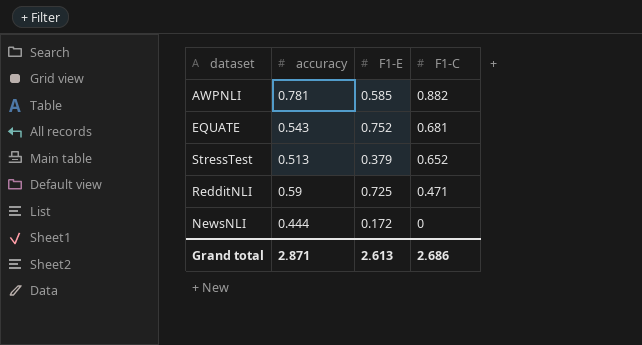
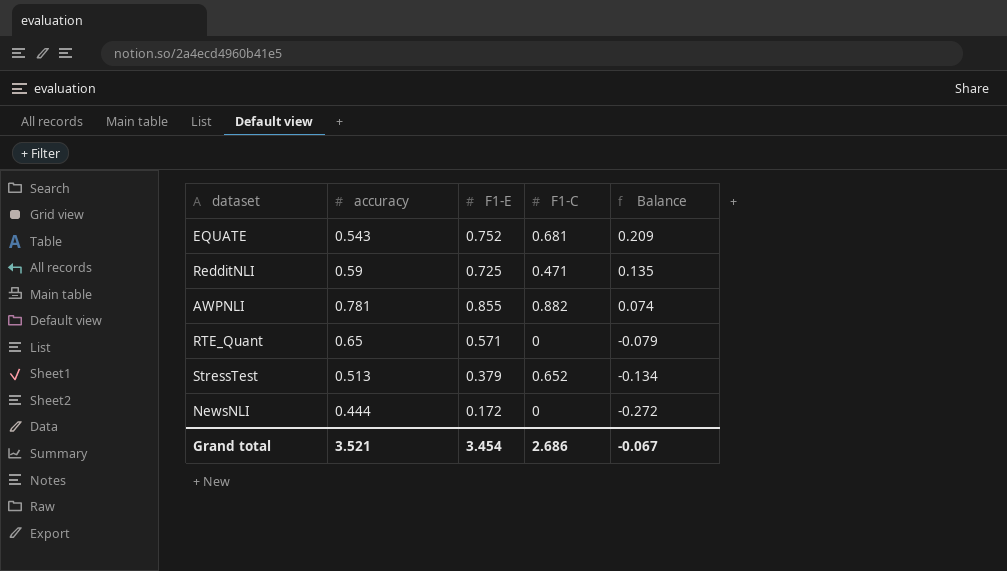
row order: F1-C descending -> Balance descending
column Balance | formula: none -> [F1-E] - [accuracy]
AWPNLI | F1-E: 0.585 -> 0.855
row RTE_Quant: none -> 0.65 | 0.571 | 0 | -0.079
Grand total | accuracy: 2.871 -> 3.521
Grand total | F1-E: 2.613 -> 3.454

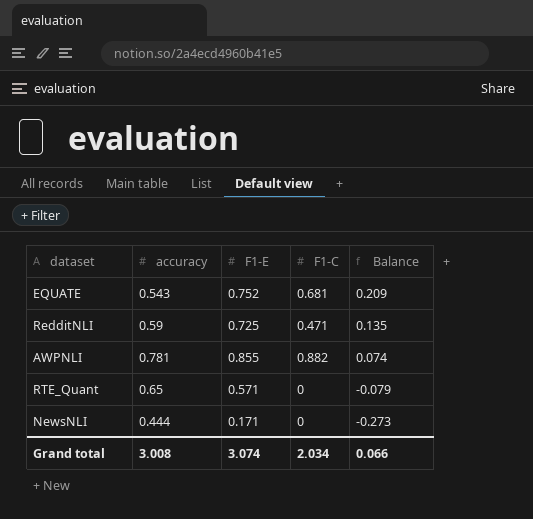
row StressTest: 0.513 | 0.379 | 0.652 | -0.134 -> none
NewsNLI | F1-E: 0.172 -> 0.171
NewsNLI | Balance: -0.272 -> -0.273
Grand total | accuracy: 3.521 -> 3.008
Grand total | F1-E: 3.454 -> 3.074
Grand total | F1-C: 2.686 -> 2.034
Grand total | Balance: -0.067 -> 0.066

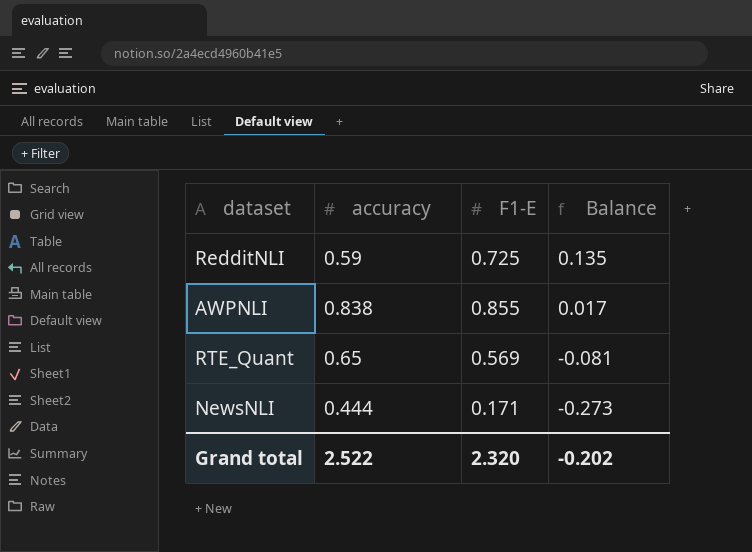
column F1-C | position: 4 -> none
row EQUATE: 0.543 | 0.752 | 0.681 | 0.209 -> none
AWPNLI | accuracy: 0.781 -> 0.838
AWPNLI | Balance: 0.074 -> 0.017
RTE_Quant | F1-E: 0.571 -> 0.569
RTE_Quant | Balance: -0.079 -> -0.081
Grand total | accuracy: 3.008 -> 2.522
Grand total | F1-E: 3.074 -> 2.320
Grand total | Balance: 0.066 -> -0.202

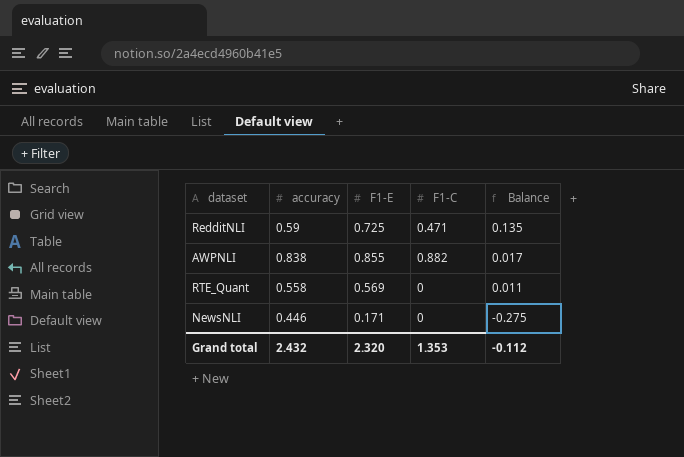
column F1-C | position: none -> 4
RTE_Quant | accuracy: 0.65 -> 0.558
RTE_Quant | Balance: -0.081 -> 0.011
NewsNLI | accuracy: 0.444 -> 0.446
NewsNLI | Balance: -0.273 -> -0.275
Grand total | accuracy: 2.522 -> 2.432
Grand total | Balance: -0.202 -> -0.112

